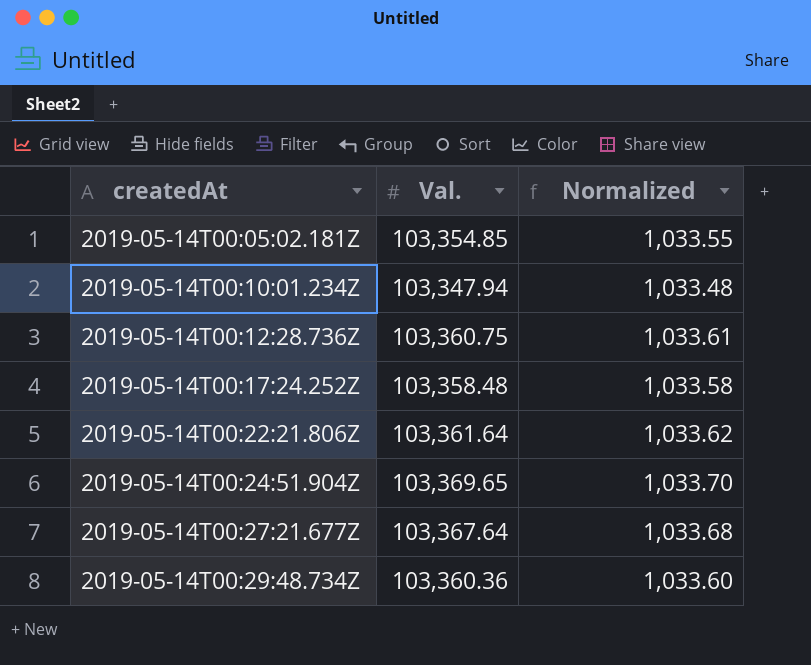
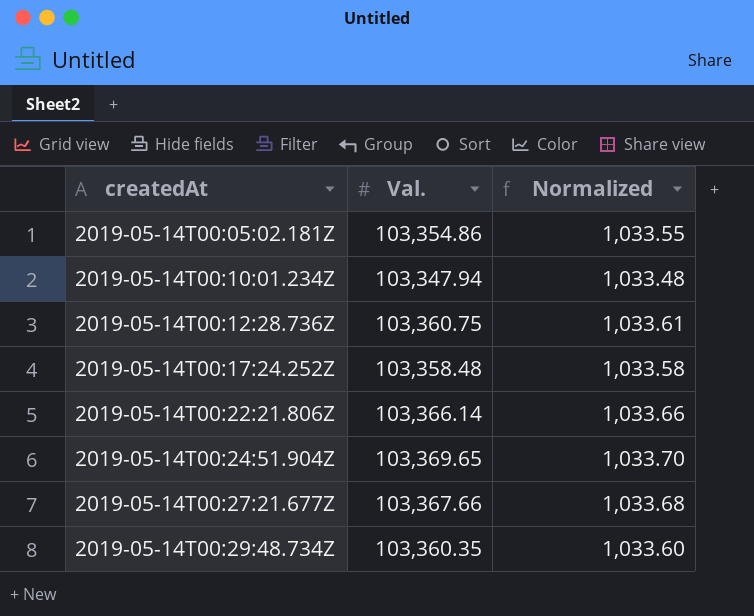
2019-05-14T00:05:02.181Z | Val.: 103,354.85 -> 103,354.86
2019-05-14T00:22:21.806Z | Val.: 103,361.64 -> 103,366.14
2019-05-14T00:22:21.806Z | Normalized: 1,033.62 -> 1,033.66
2019-05-14T00:27:21.677Z | Val.: 103,367.64 -> 103,367.66
2019-05-14T00:29:48.734Z | Val.: 103,360.36 -> 103,360.35

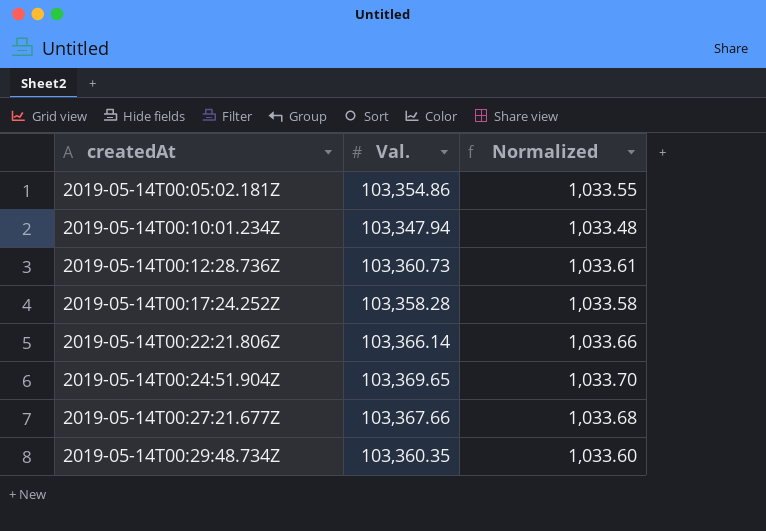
2019-05-14T00:12:28.736Z | Val.: 103,360.75 -> 103,360.73
2019-05-14T00:17:24.252Z | Val.: 103,358.48 -> 103,358.28

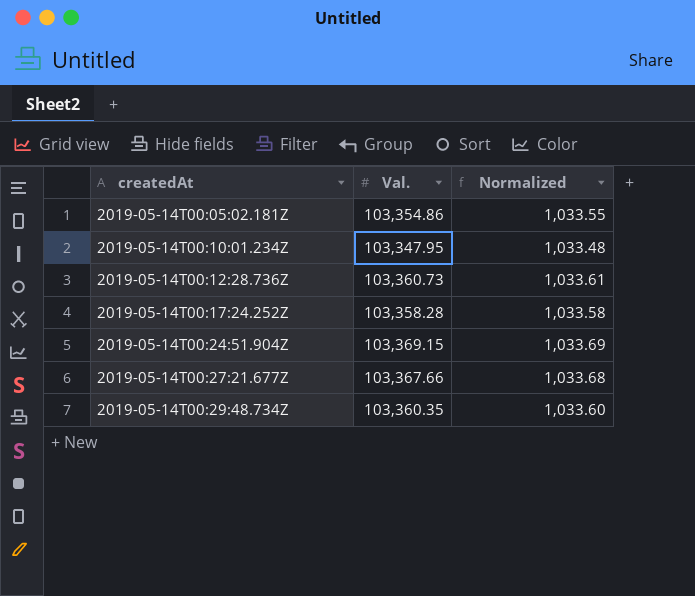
row 2019-05-14T00:22:21.806Z: 103,366.14 | 1,033.66 -> none
2019-05-14T00:10:01.234Z | Val.: 103,347.94 -> 103,347.95
2019-05-14T00:24:51.904Z | Val.: 103,369.65 -> 103,369.15
2019-05-14T00:24:51.904Z | Normalized: 1,033.70 -> 1,033.69

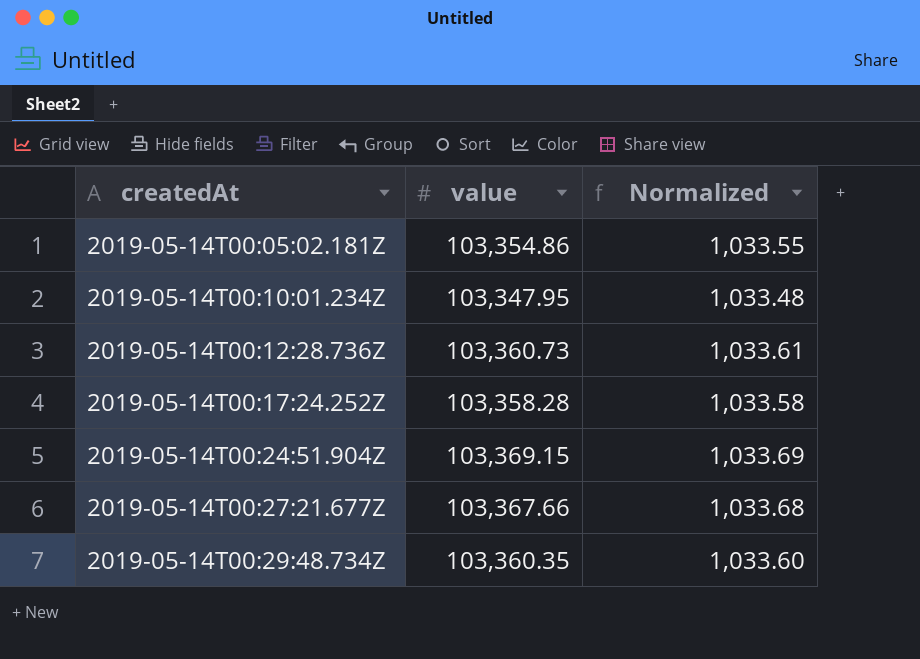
column name: Val. -> value

